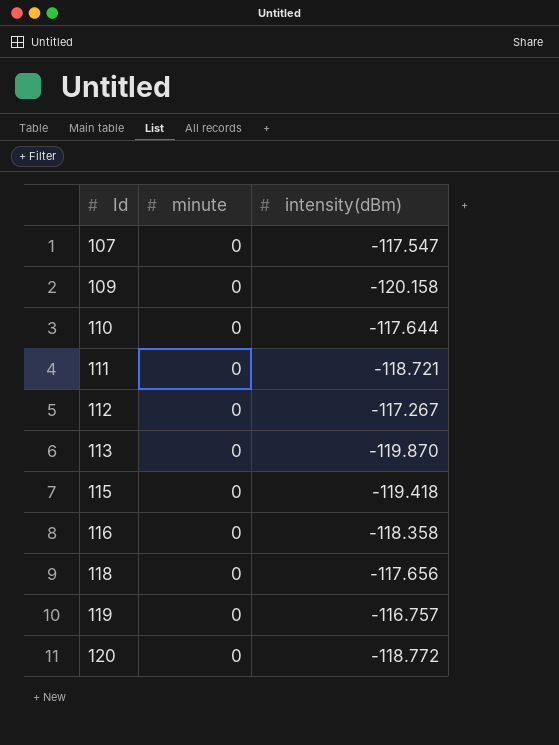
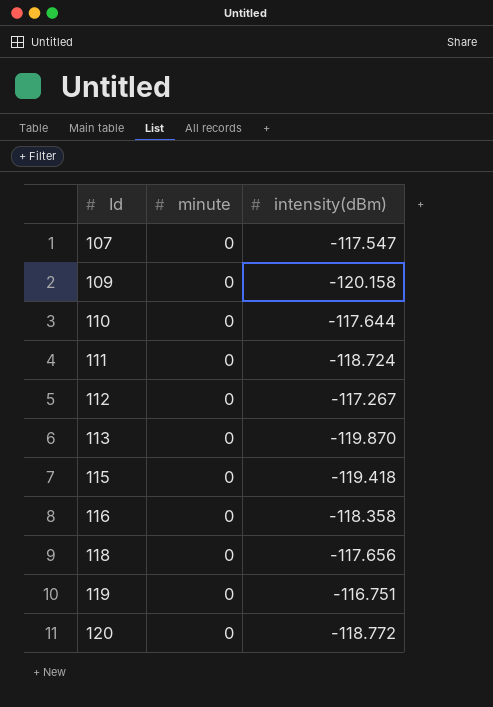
111 | intensity(dBm): -118.721 -> -118.724
119 | intensity(dBm): -116.757 -> -116.751

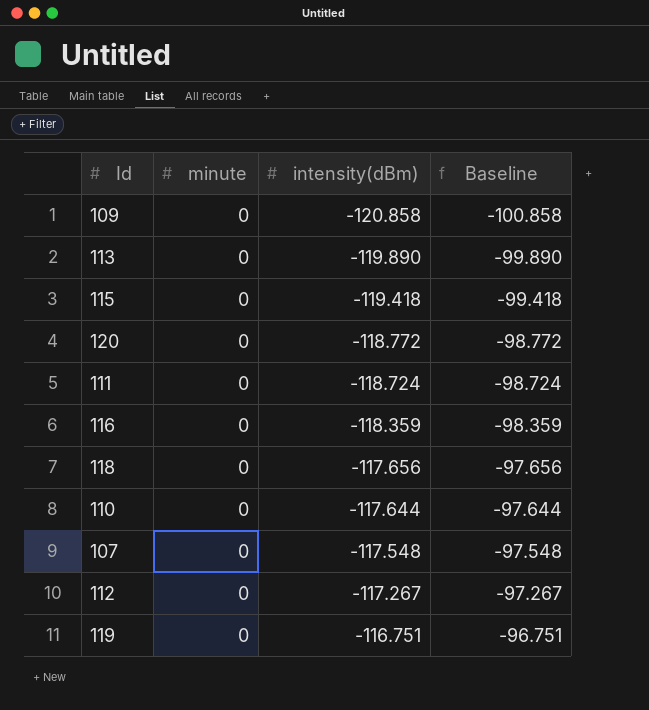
row order: Id ascending -> intensity(dBm) ascending
column Baseline | formula: none -> [intensity(dBm)] + 20
109 | intensity(dBm): -120.158 -> -120.858
113 | intensity(dBm): -119.870 -> -119.890
116 | intensity(dBm): -118.358 -> -118.359
107 | intensity(dBm): -117.547 -> -117.548

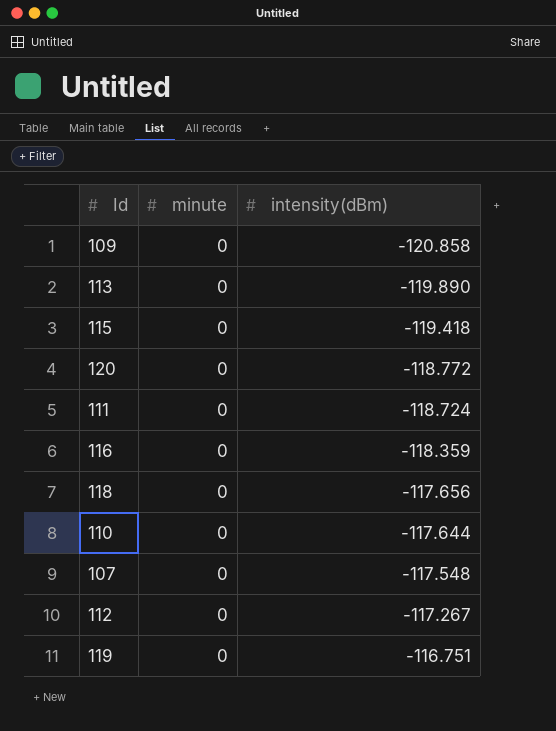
column Baseline | formula: [intensity(dBm)] + 20 -> none

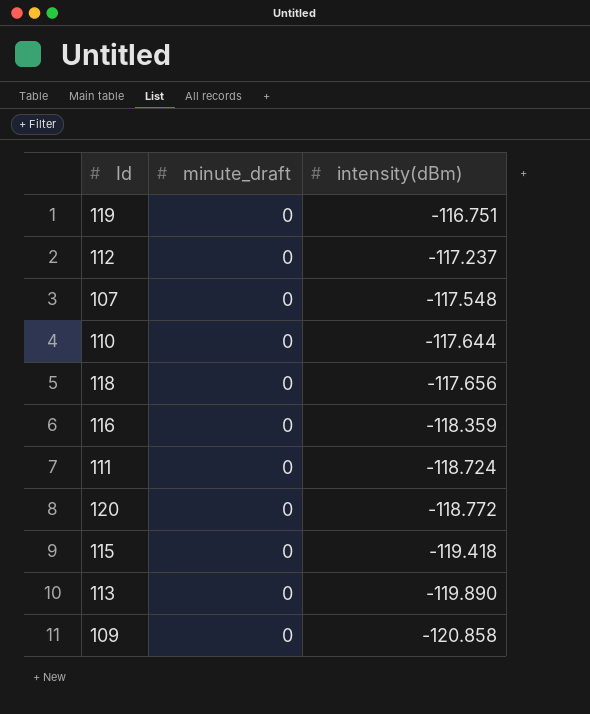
row order: intensity(dBm) ascending -> intensity(dBm) descending
column name: minute -> minute_draft
112 | intensity(dBm): -117.267 -> -117.237

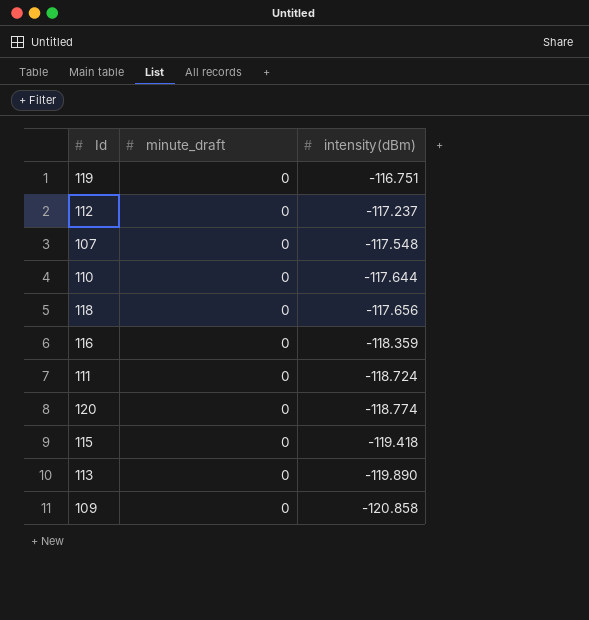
120 | intensity(dBm): -118.772 -> -118.774

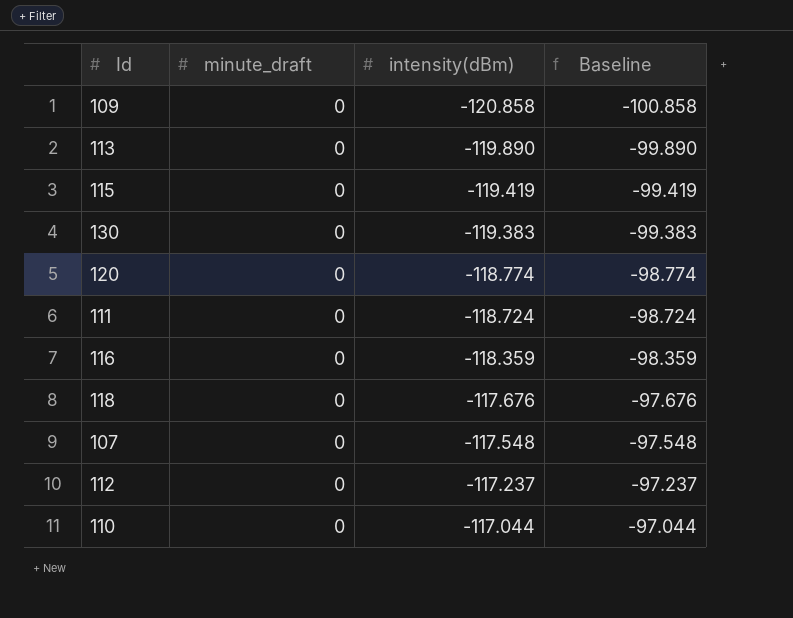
row order: intensity(dBm) descending -> intensity(dBm) ascending
column Baseline | formula: none -> [intensity(dBm)] + 20
row 119: 0 | -116.751 -> none
115 | intensity(dBm): -119.418 -> -119.419
row 130: none -> 0 | -119.383 | -99.383
118 | intensity(dBm): -117.656 -> -117.676
110 | intensity(dBm): -117.644 -> -117.044

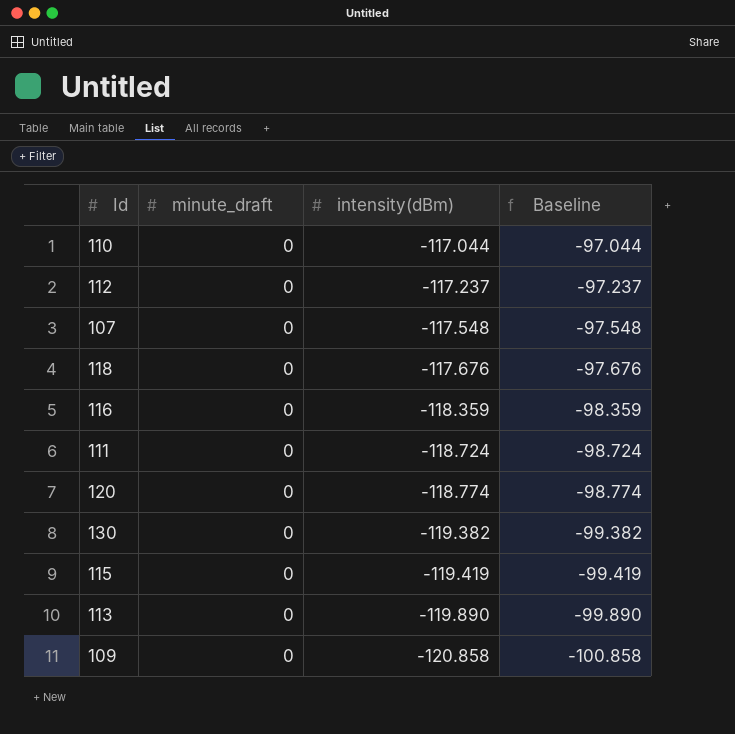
row order: intensity(dBm) ascending -> intensity(dBm) descending
130 | intensity(dBm): -119.383 -> -119.382
130 | Baseline: -99.383 -> -99.382

